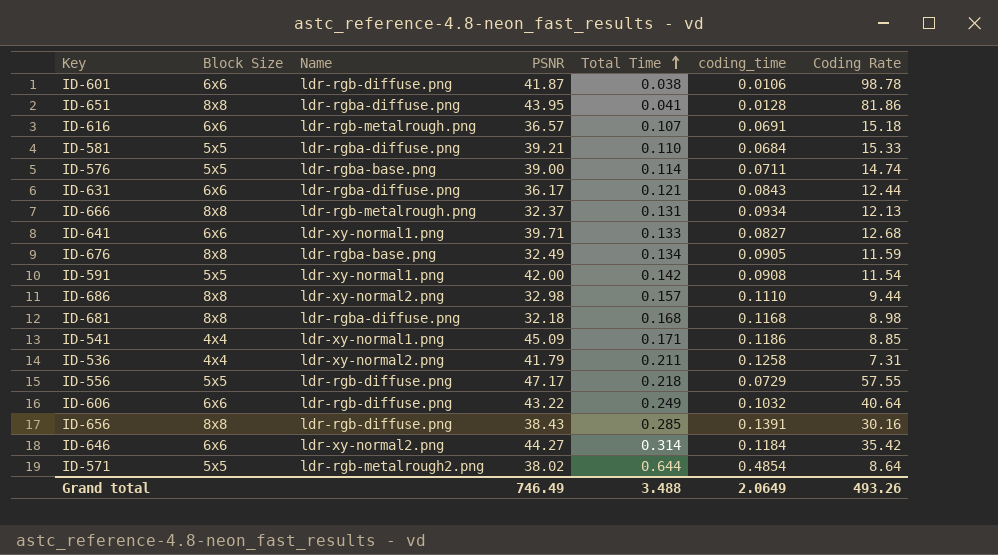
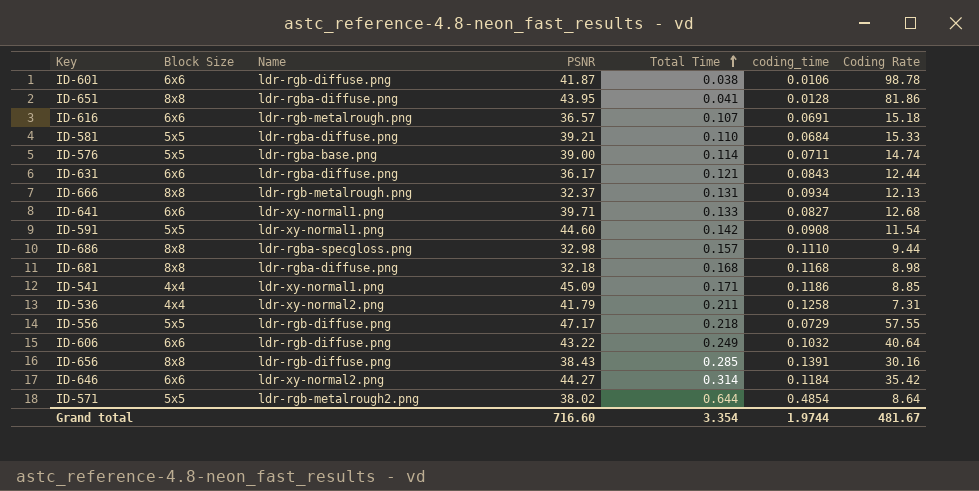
row ID-676: 8x8 | ldr-rgba-base.png | 32.49 | 0.134 | 0.0905 | 11.59 -> none
ID-591 | PSNR: 42.00 -> 44.60
ID-686 | Name: ldr-xy-normal2.png -> ldr-rgba-specgloss.png
Grand total | PSNR: 746.49 -> 716.60
Grand total | Total Time: 3.488 -> 3.354
Grand total | coding_time: 2.0649 -> 1.9744
Grand total | Coding Rate: 493.26 -> 481.67

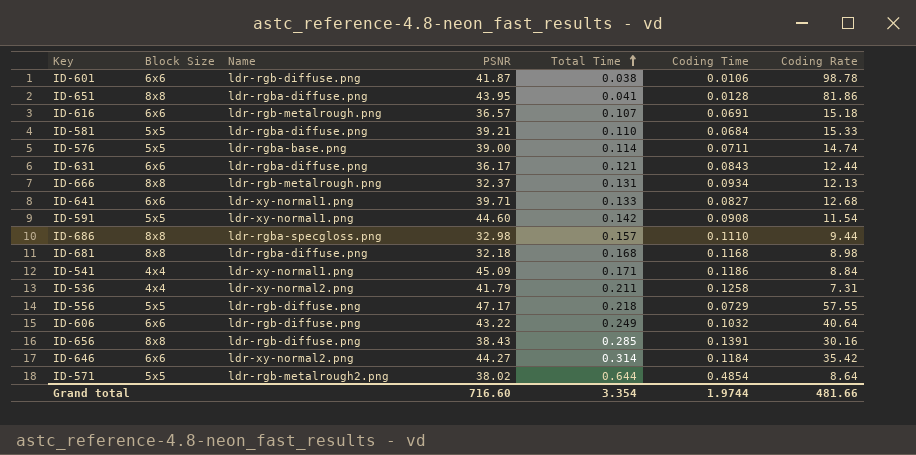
column name: coding_time -> Coding Time
ID-541 | Coding Rate: 8.85 -> 8.84
Grand total | Coding Rate: 481.67 -> 481.66

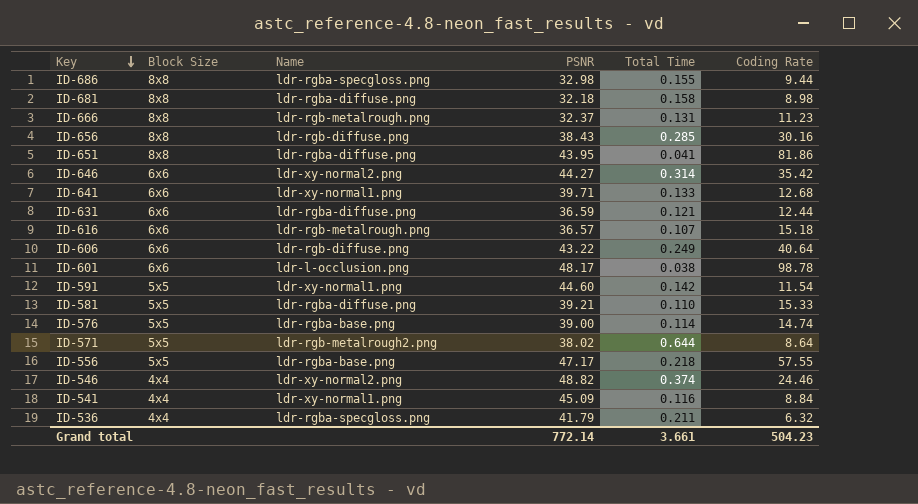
row order: Total Time ascending -> Key descending
column Coding Time | position: 6 -> none
ID-686 | Total Time: 0.157 -> 0.155
ID-681 | Total Time: 0.168 -> 0.158
ID-666 | Coding Rate: 12.13 -> 11.23
ID-631 | PSNR: 36.17 -> 36.59
ID-601 | Name: ldr-rgb-diffuse.png -> ldr-l-occlusion.png
ID-601 | PSNR: 41.87 -> 48.17
ID-556 | Name: ldr-rgb-diffuse.png -> ldr-rgba-base.png
row ID-546: none -> 4x4 | ldr-xy-normal2.png | 48.82 | 0.374 | 24.46
ID-541 | Total Time: 0.171 -> 0.116
ID-536 | Name: ldr-xy-normal2.png -> ldr-rgba-specgloss.png
ID-536 | Coding Rate: 7.31 -> 6.32
Grand total | PSNR: 716.60 -> 772.14
Grand total | Total Time: 3.354 -> 3.661
Grand total | Coding Rate: 481.66 -> 504.23

